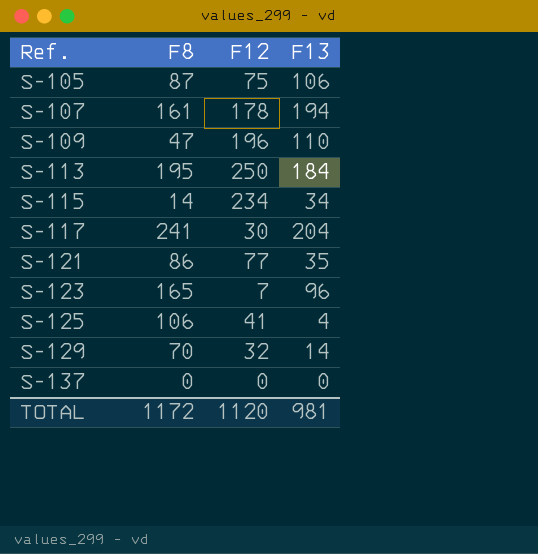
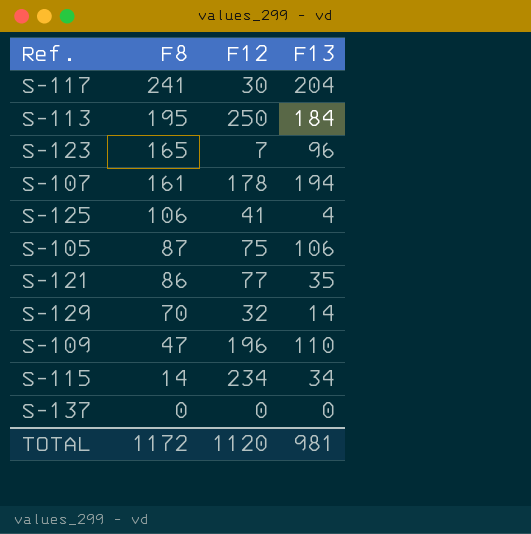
row order: Ref. ascending -> F8 descending

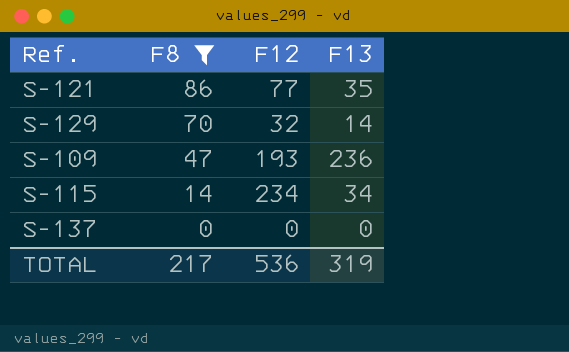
filter: none -> F8 <= 86
S-109 | F12: 196 -> 193
S-109 | F13: 110 -> 236
TOTAL | F8: 1172 -> 217
TOTAL | F12: 1120 -> 536
TOTAL | F13: 981 -> 319

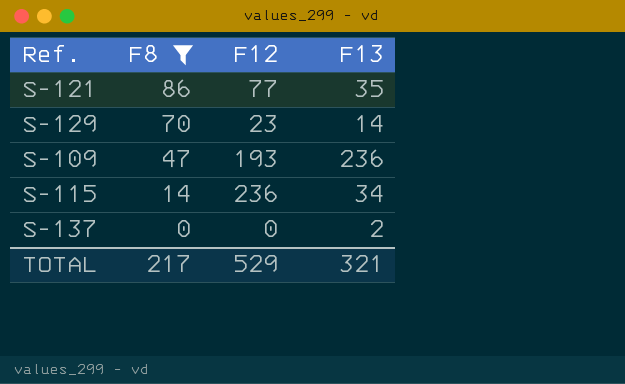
S-129 | F12: 32 -> 23
S-115 | F12: 234 -> 236
S-137 | F13: 0 -> 2
TOTAL | F12: 536 -> 529
TOTAL | F13: 319 -> 321

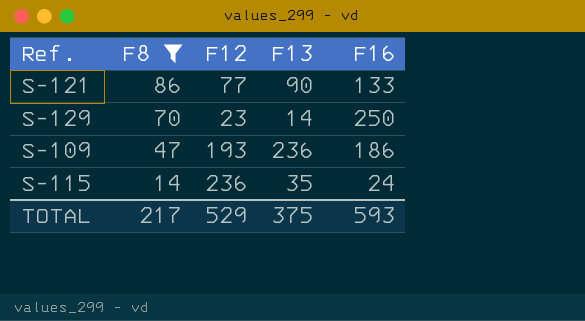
column F16 | position: none -> 5
row S-137: 0 | 0 | 2 -> none
S-121 | F13: 35 -> 90
S-115 | F13: 34 -> 35
TOTAL | F13: 321 -> 375

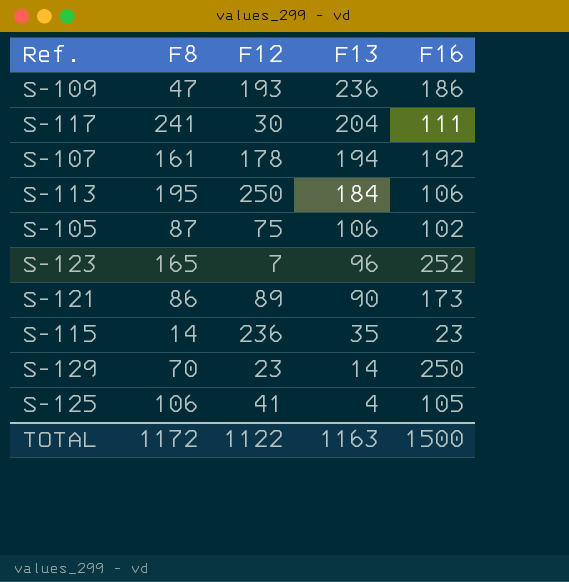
filter: F8 <= 86 -> none
row order: F8 descending -> F13 descending
S-121 | F12: 77 -> 89
S-121 | F16: 133 -> 173
S-115 | F16: 24 -> 23
TOTAL | F8: 217 -> 1172
TOTAL | F12: 529 -> 1122
TOTAL | F13: 375 -> 1163
TOTAL | F16: 593 -> 1500

